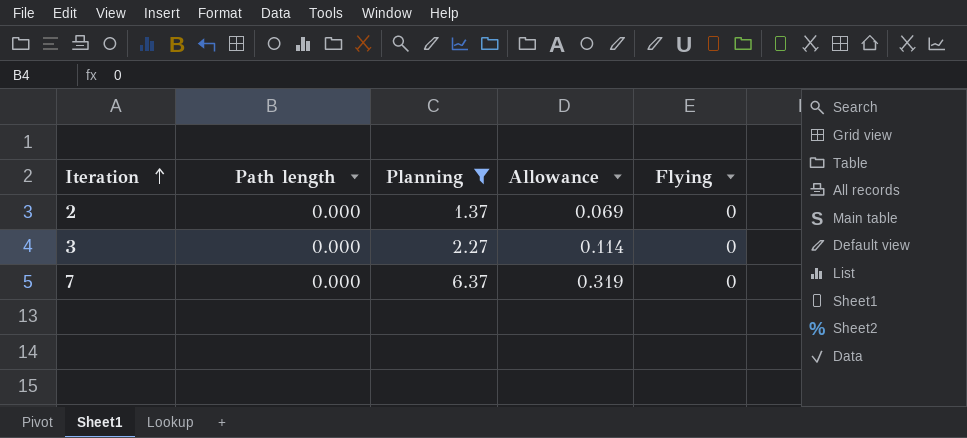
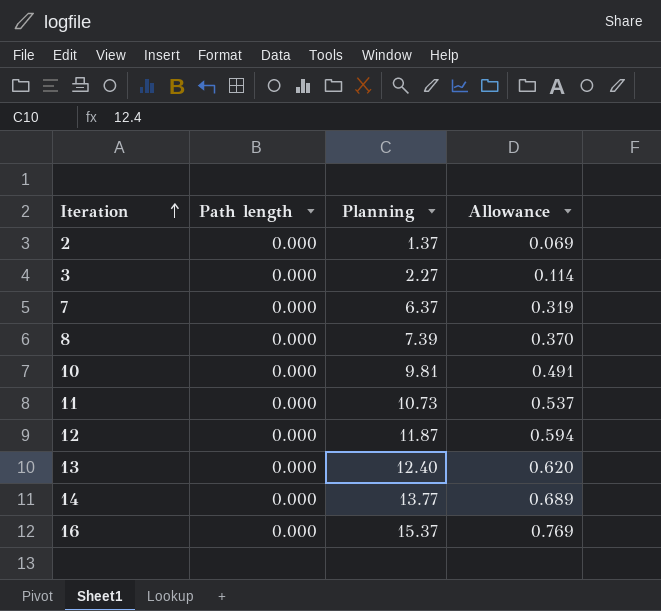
filter: Planning <= 6.37 -> none
column Flying | position: 5 -> none

